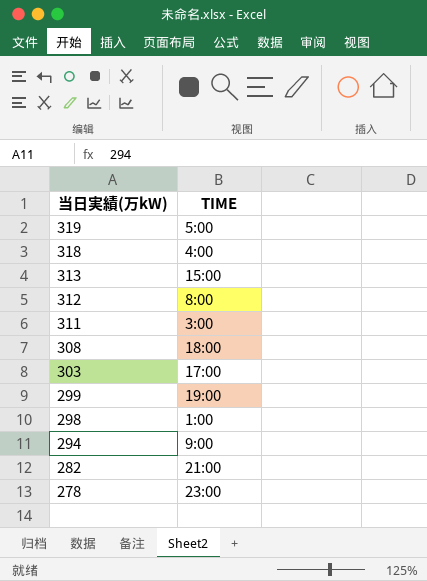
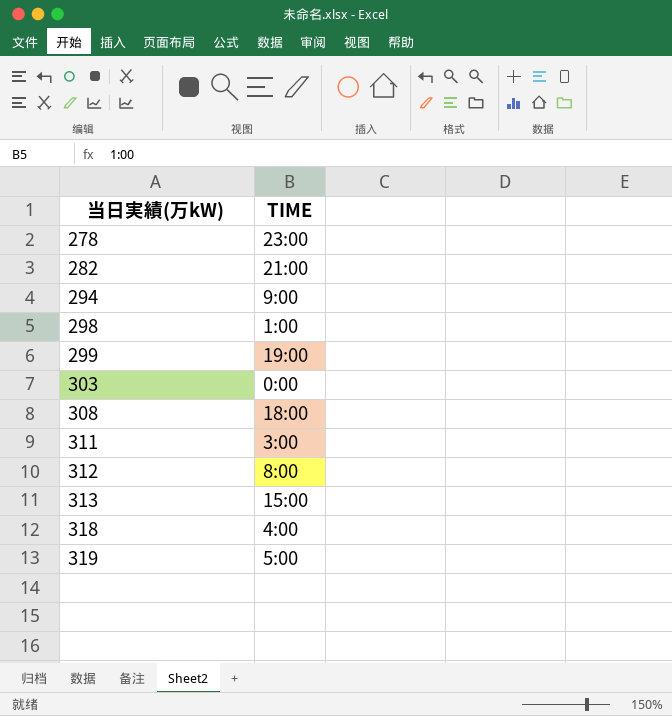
row order: 当日実績(万kW) descending -> 当日実績(万kW) ascending
303 | TIME: 17:00 -> 0:00

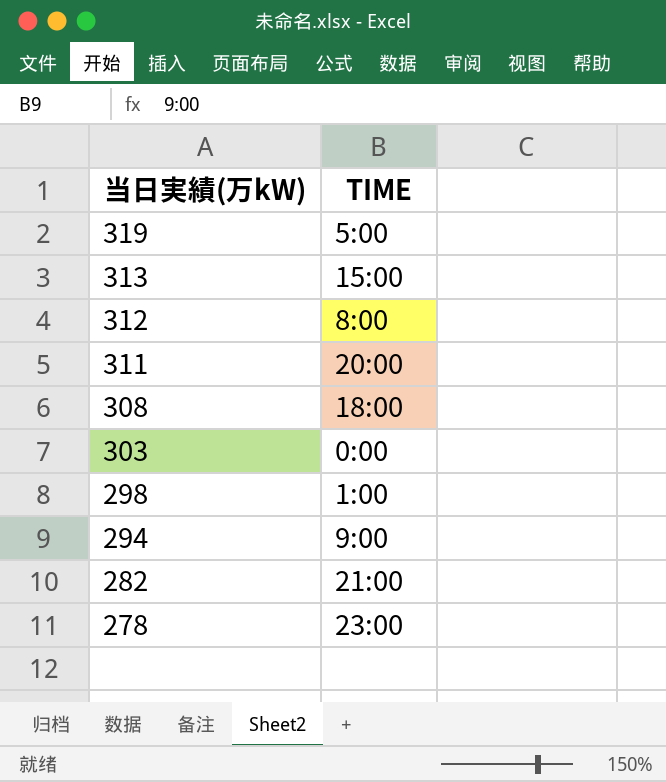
row order: 当日実績(万kW) ascending -> 当日実績(万kW) descending
row 299: 19:00 -> none
row 318: 4:00 -> none
311 | TIME: 3:00 -> 20:00

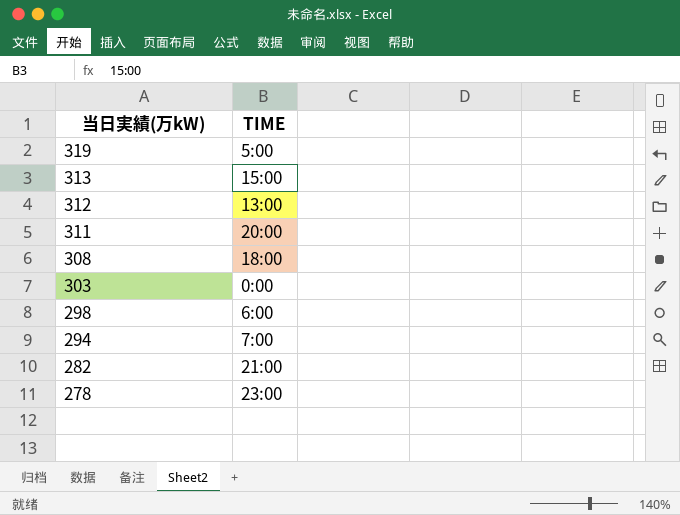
312 | TIME: 8:00 -> 13:00
298 | TIME: 1:00 -> 6:00
294 | TIME: 9:00 -> 7:00

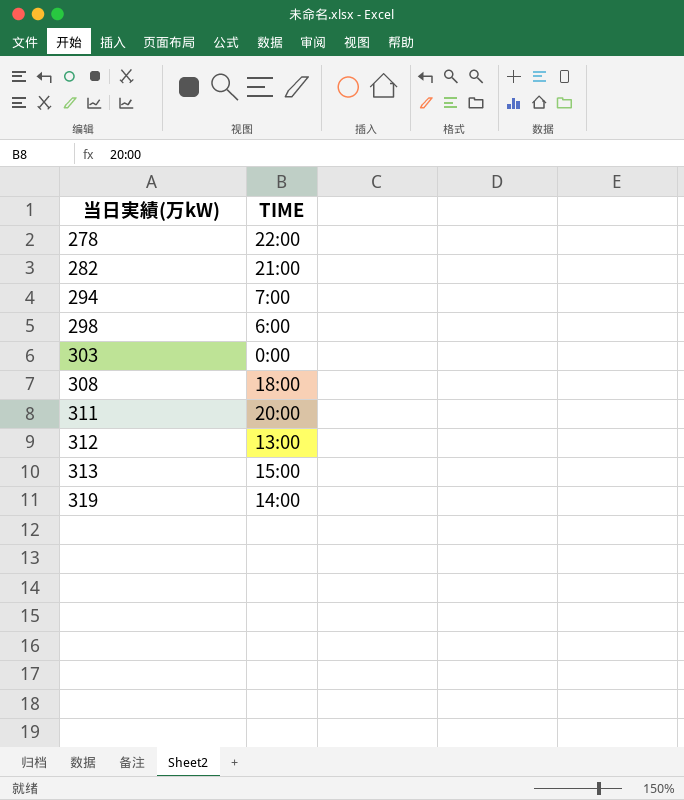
row order: 当日実績(万kW) descending -> 当日実績(万kW) ascending
278 | TIME: 23:00 -> 22:00
319 | TIME: 5:00 -> 14:00

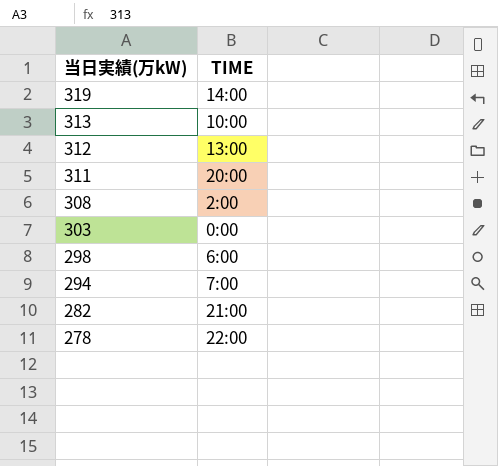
row order: 当日実績(万kW) ascending -> 当日実績(万kW) descending
313 | TIME: 15:00 -> 10:00
308 | TIME: 18:00 -> 2:00

